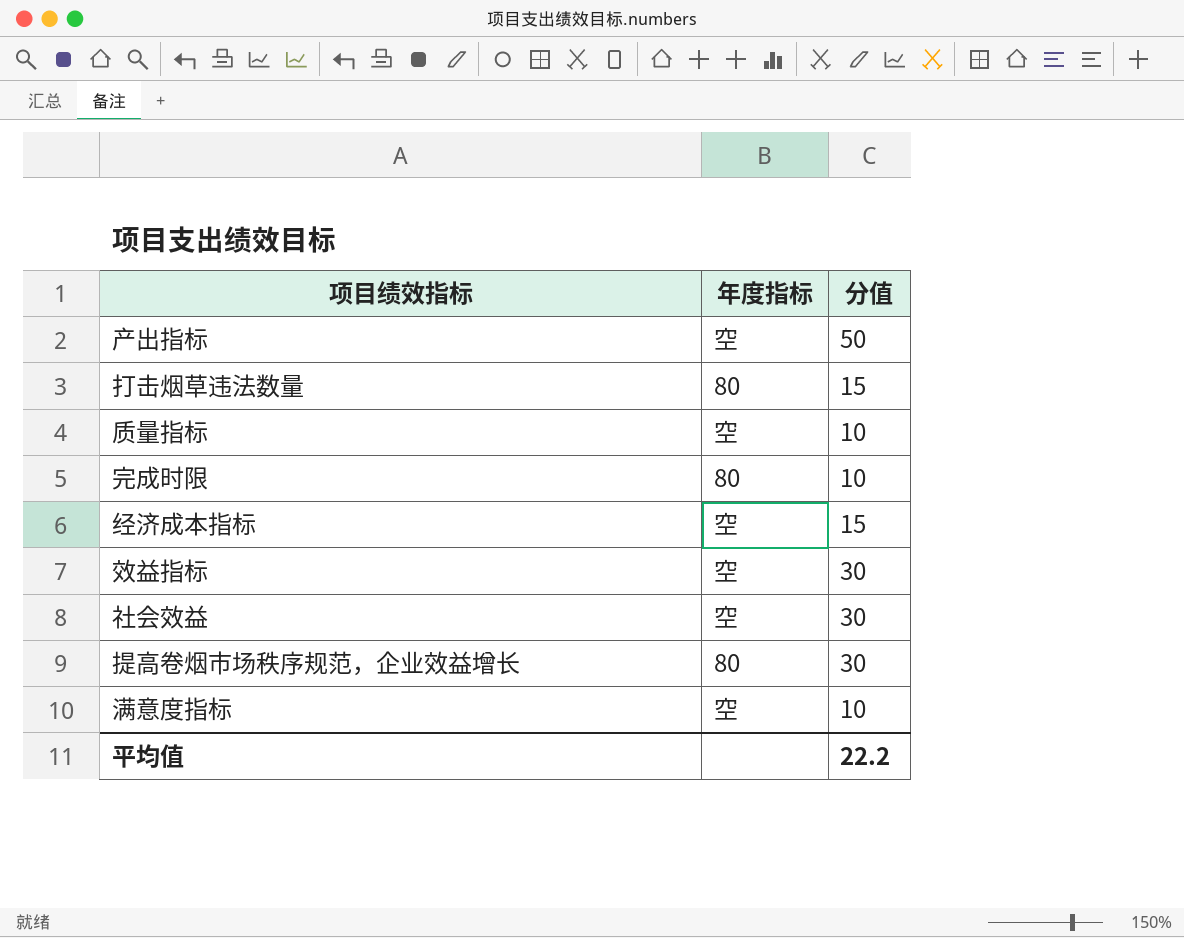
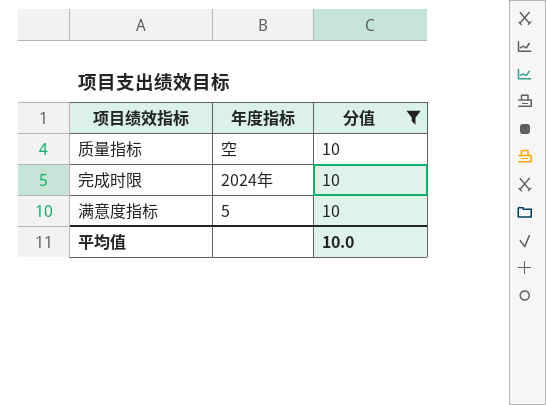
filter: none -> 分值 = 10
完成时限 | 年度指标: 80 -> 2024年
满意度指标 | 年度指标: 空 -> 5
平均值 | 分值: 22.2 -> 10.0

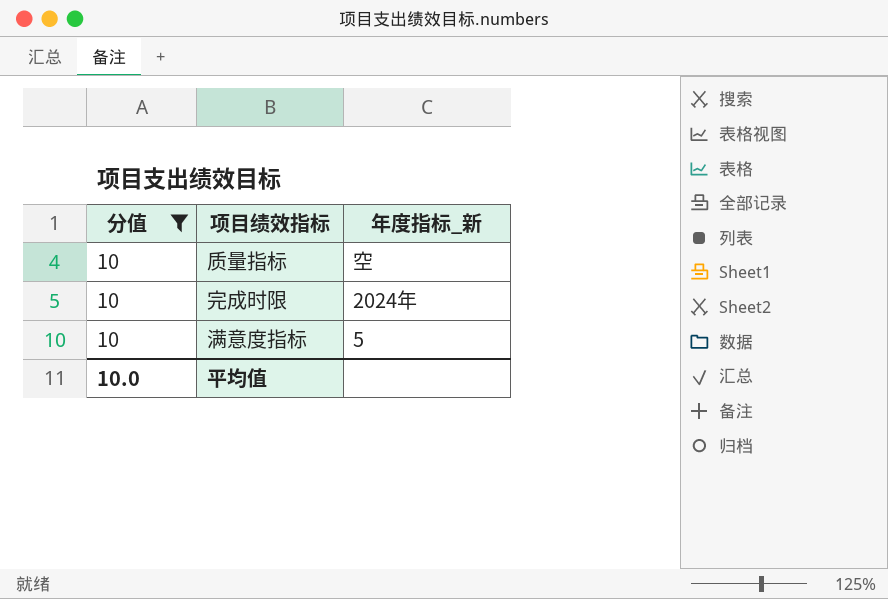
column 分值 | position: 3 -> 1
column name: 年度指标 -> 年度指标_新

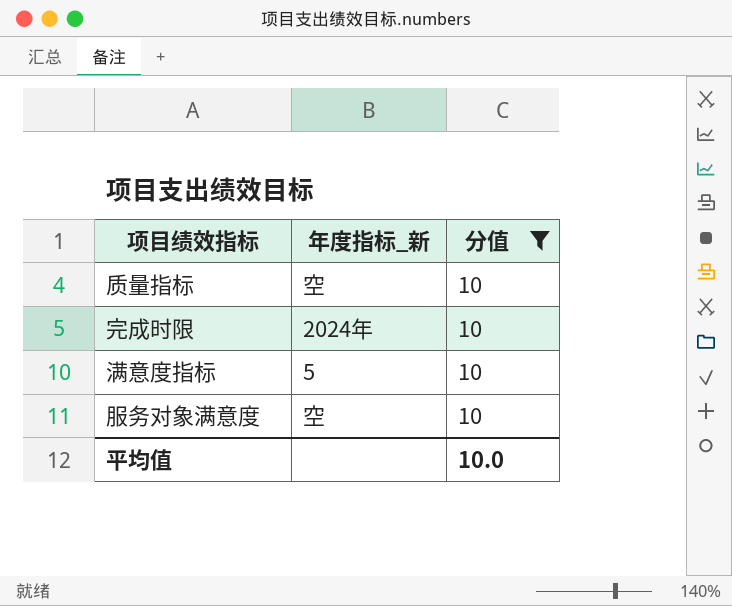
column 分值 | position: 1 -> 3
row 服务对象满意度: none -> 空 | 10

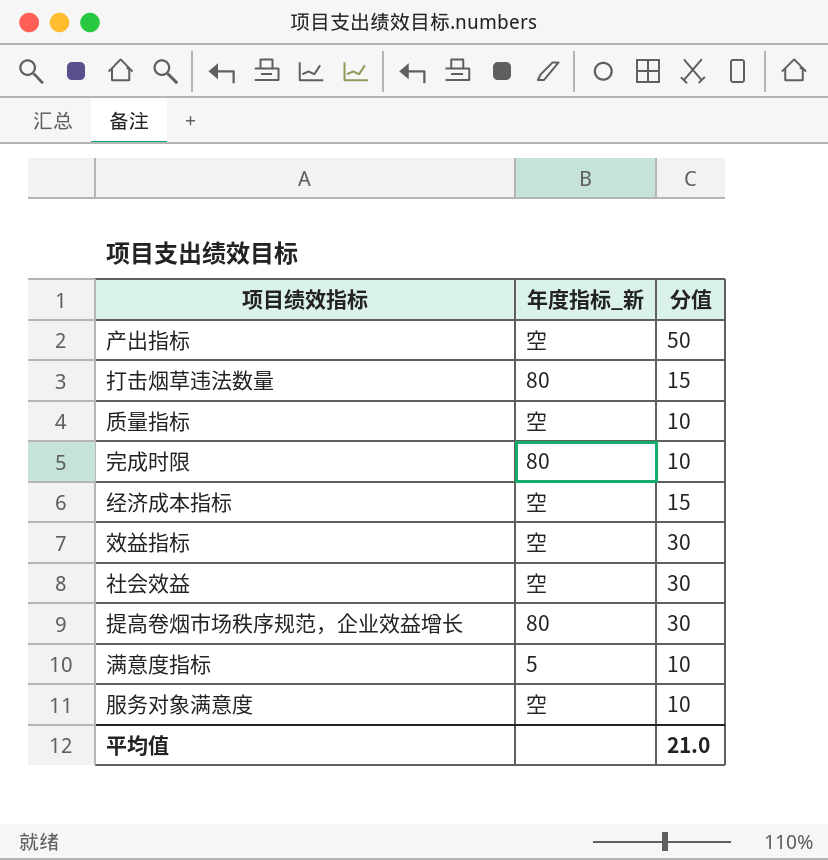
filter: 分值 = 10 -> none
完成时限 | 年度指标_新: 2024年 -> 80
平均值 | 分值: 10.0 -> 21.0

